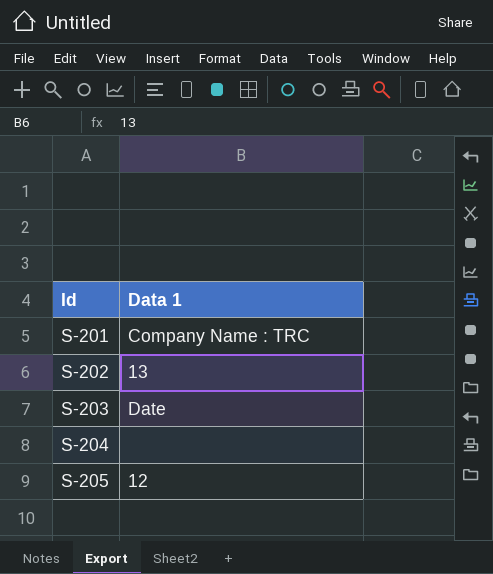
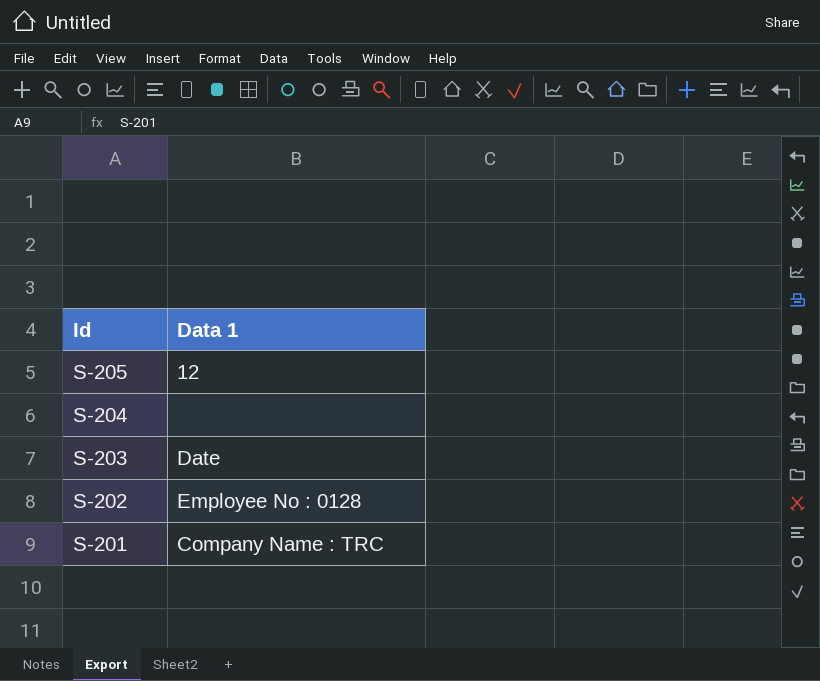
row order: Id ascending -> Id descending
S-202 | Data 1: 13 -> Employee No : 0128

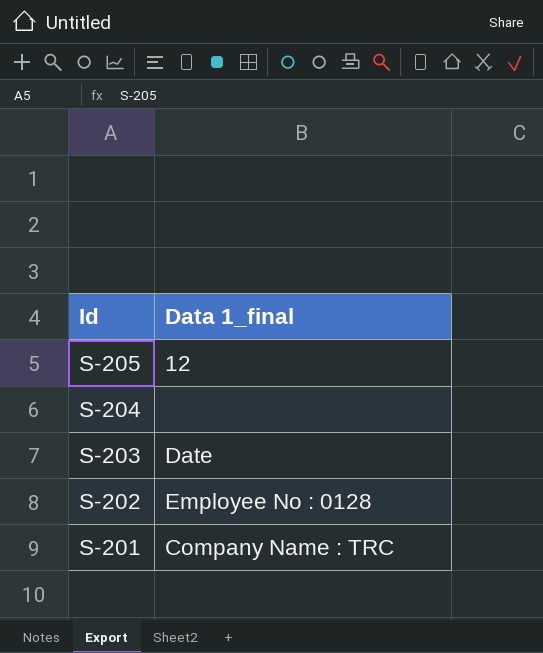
column name: Data 1 -> Data 1_final

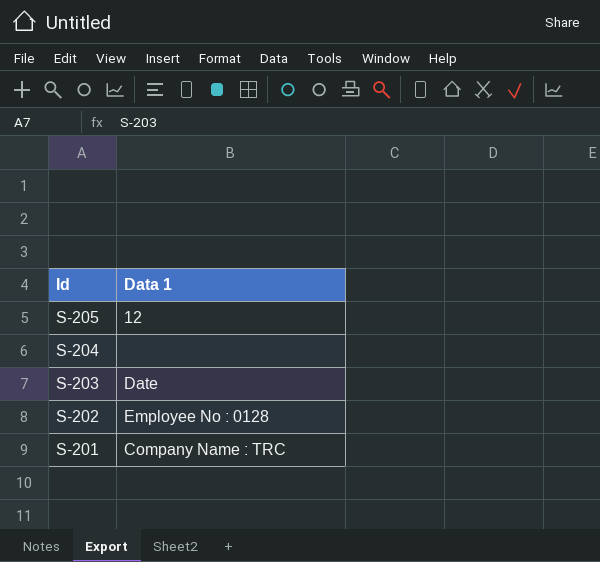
column name: Data 1_final -> Data 1

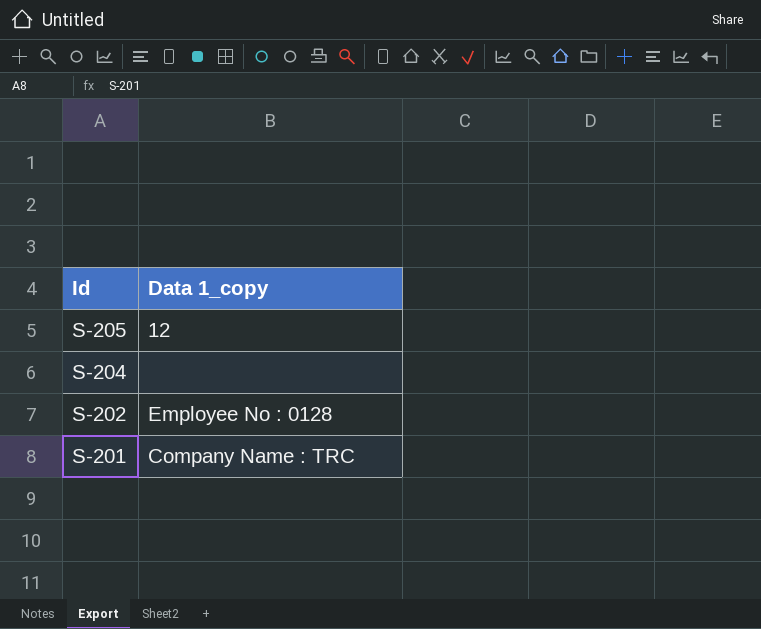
column name: Data 1 -> Data 1_copy
row S-203: Date -> none

